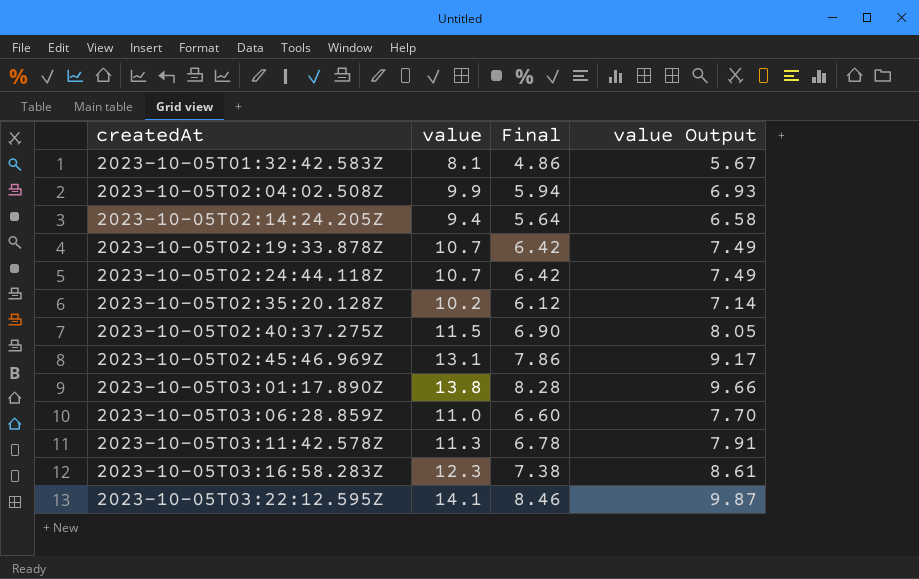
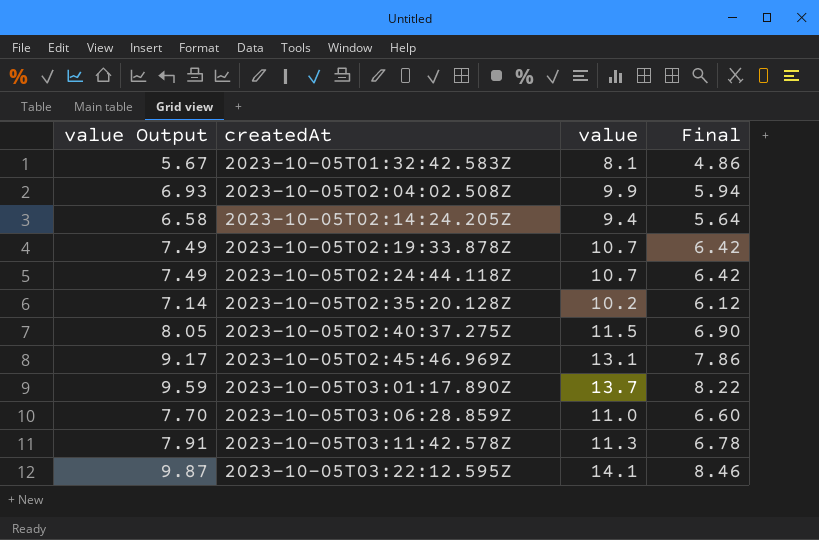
column value Output | position: 4 -> 1
row 2023-10-05T03:16:58.283Z: 12.3 | 7.38 | 8.61 -> none
2023-10-05T03:01:17.890Z | value Output: 9.66 -> 9.59
2023-10-05T03:01:17.890Z | value: 13.8 -> 13.7
2023-10-05T03:01:17.890Z | Final: 8.28 -> 8.22

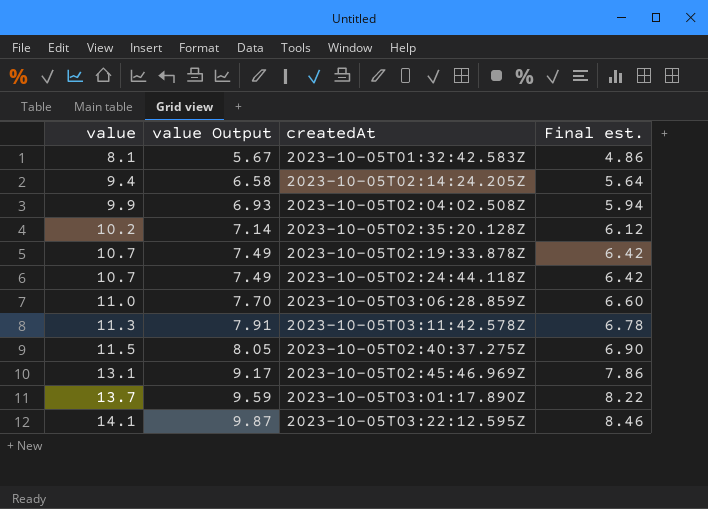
row order: createdAt ascending -> value ascending
column value | position: 3 -> 1
column name: Final -> Final est.

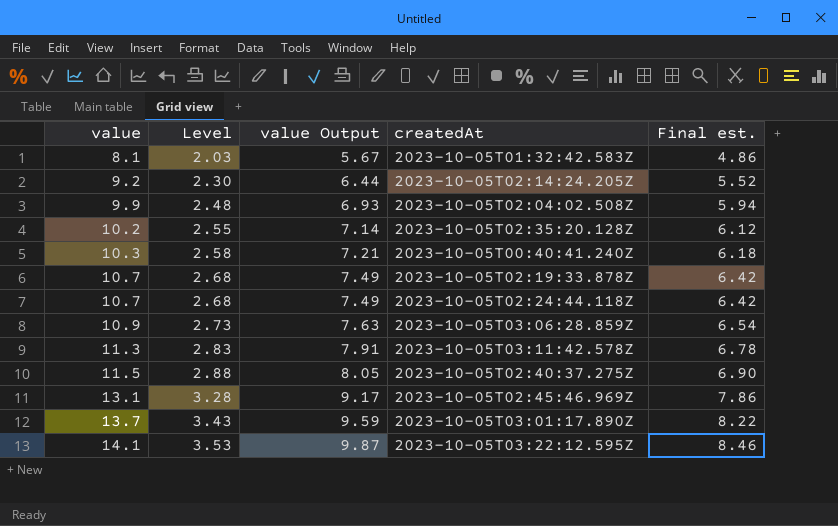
column Level | formula: none -> [value] * 0.25
2023-10-05T02:14:24.205Z | value: 9.4 -> 9.2
2023-10-05T02:14:24.205Z | value Output: 6.58 -> 6.44
2023-10-05T02:14:24.205Z | Final est.: 5.64 -> 5.52
row 2023-10-05T00:40:41.240Z: none -> 10.3 | 2.58 | 7.21 | 6.18
2023-10-05T03:06:28.859Z | value: 11.0 -> 10.9
2023-10-05T03:06:28.859Z | value Output: 7.70 -> 7.63
2023-10-05T03:06:28.859Z | Final est.: 6.60 -> 6.54

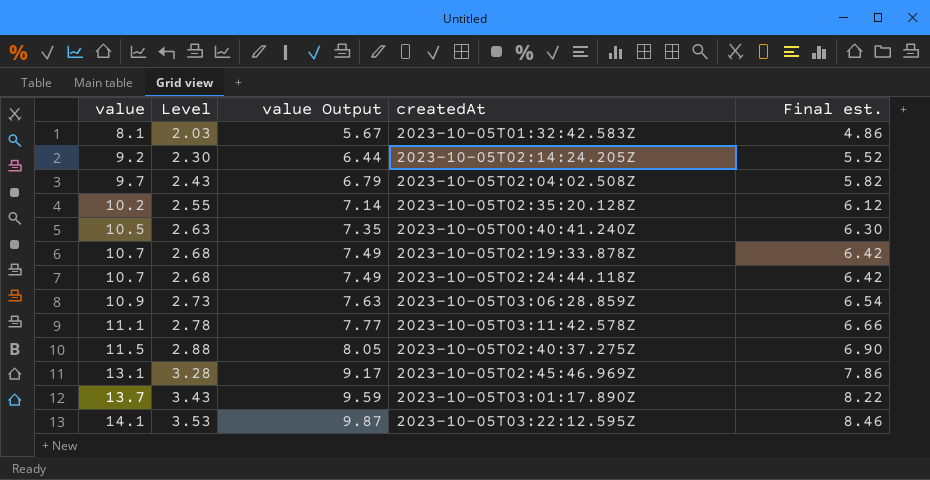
2023-10-05T02:04:02.508Z | value: 9.9 -> 9.7
2023-10-05T02:04:02.508Z | Level: 2.48 -> 2.43
2023-10-05T02:04:02.508Z | value Output: 6.93 -> 6.79
2023-10-05T02:04:02.508Z | Final est.: 5.94 -> 5.82
2023-10-05T00:40:41.240Z | value: 10.3 -> 10.5
2023-10-05T00:40:41.240Z | Level: 2.58 -> 2.63
2023-10-05T00:40:41.240Z | value Output: 7.21 -> 7.35
2023-10-05T00:40:41.240Z | Final est.: 6.18 -> 6.30
2023-10-05T03:11:42.578Z | value: 11.3 -> 11.1
2023-10-05T03:11:42.578Z | Level: 2.83 -> 2.78
2023-10-05T03:11:42.578Z | value Output: 7.91 -> 7.77
2023-10-05T03:11:42.578Z | Final est.: 6.78 -> 6.66

